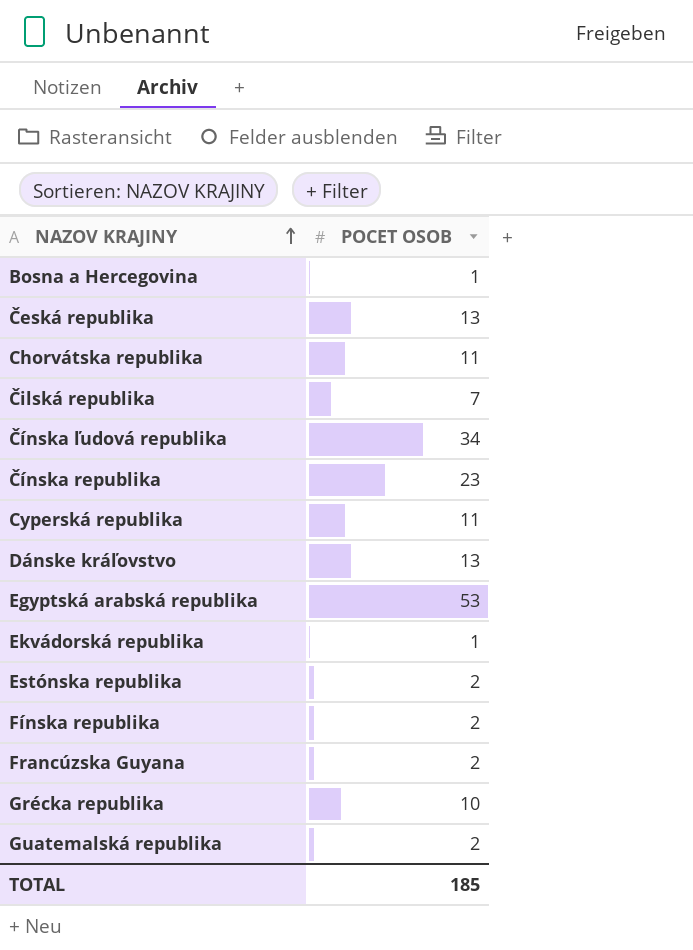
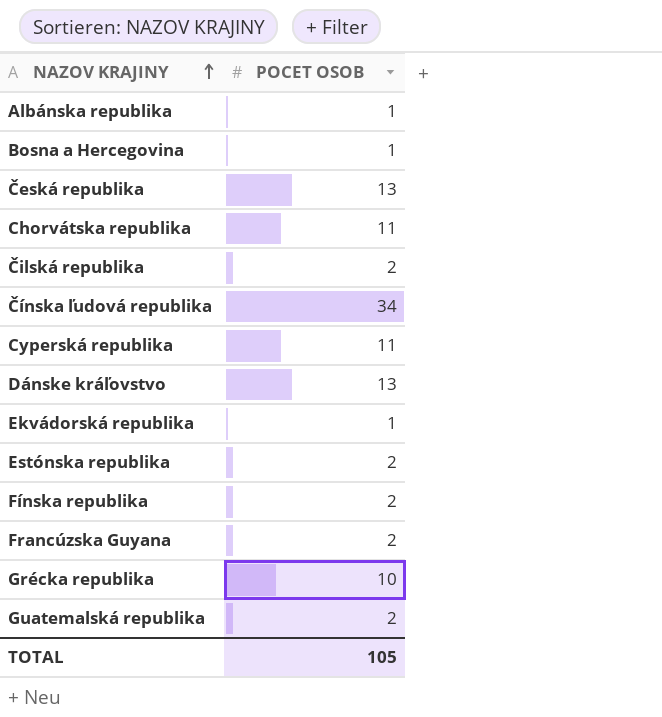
row Čínska republika: 23 -> none
row Egyptská arabská republika: 53 -> none
row Albánska republika: none -> 1
Čilská republika | POCET OSOB: 7 -> 2
TOTAL | POCET OSOB: 185 -> 105

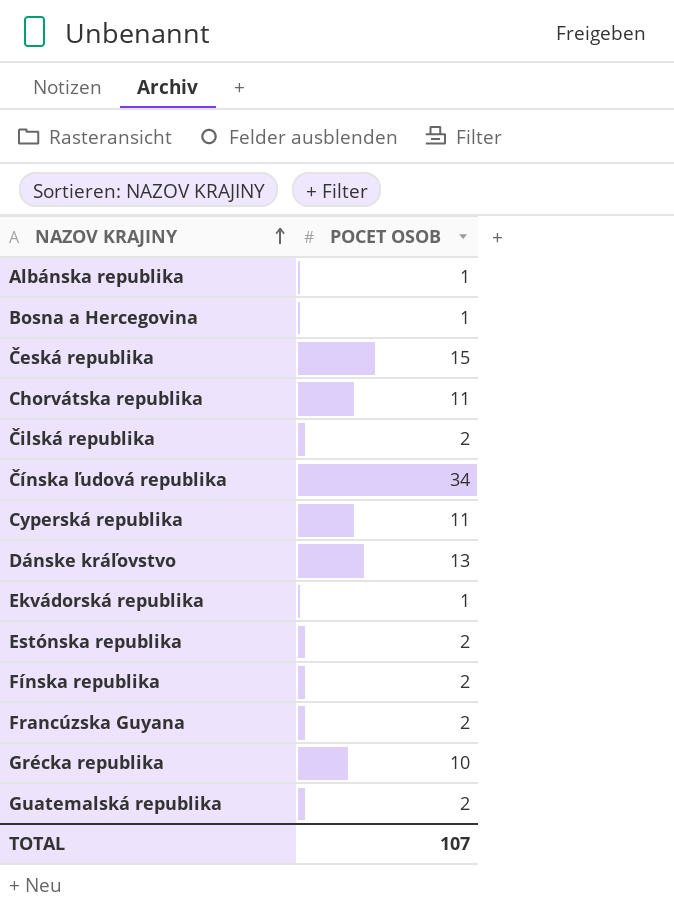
Česká republika | POCET OSOB: 13 -> 15
TOTAL | POCET OSOB: 105 -> 107

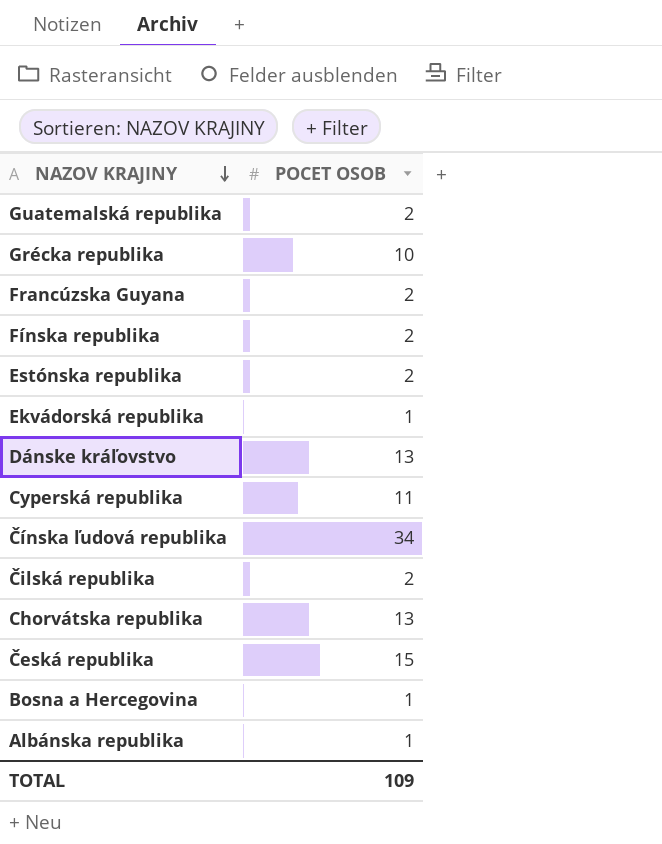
row order: NAZOV KRAJINY ascending -> NAZOV KRAJINY descending
Chorvátska republika | POCET OSOB: 11 -> 13
TOTAL | POCET OSOB: 107 -> 109

